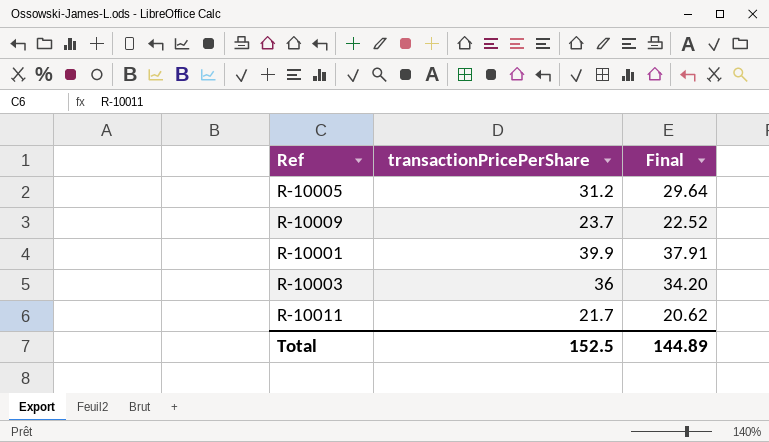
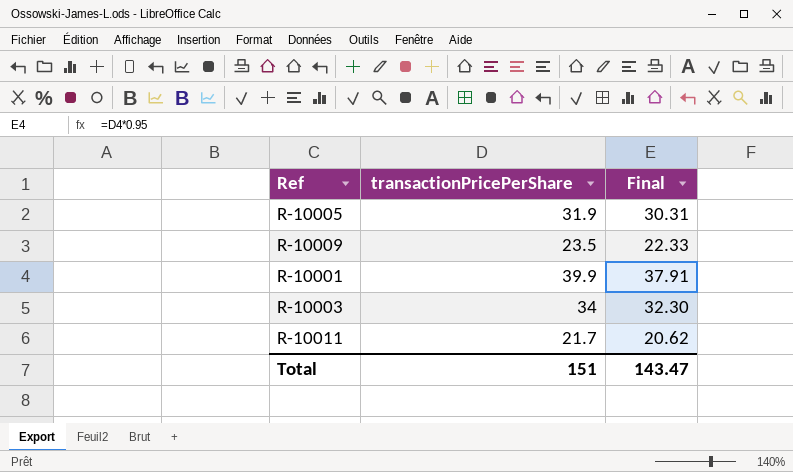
R-10005 | transactionPricePerShare: 31.2 -> 31.9
R-10005 | Final: 29.64 -> 30.31
R-10009 | transactionPricePerShare: 23.7 -> 23.5
R-10009 | Final: 22.52 -> 22.33
R-10003 | transactionPricePerShare: 36 -> 34
R-10003 | Final: 34.20 -> 32.30
Total | transactionPricePerShare: 152.5 -> 151
Total | Final: 144.89 -> 143.47

